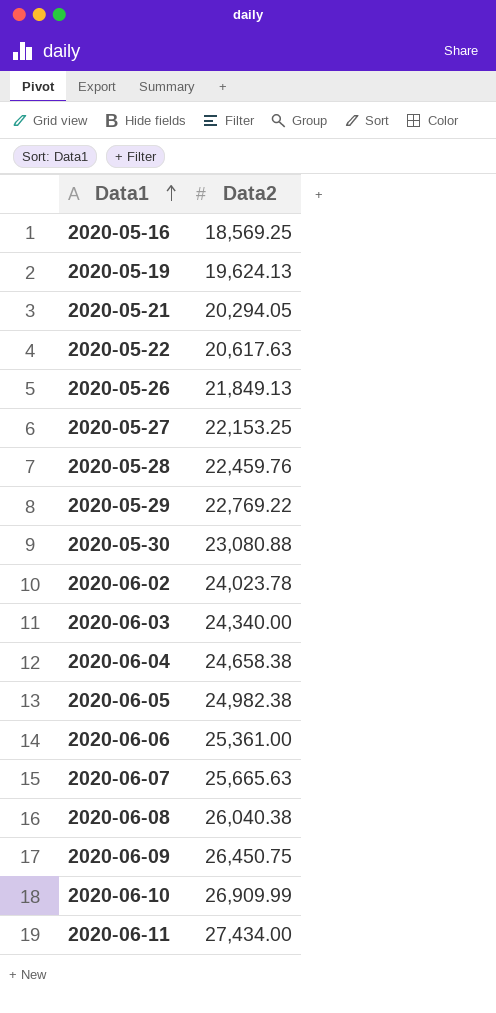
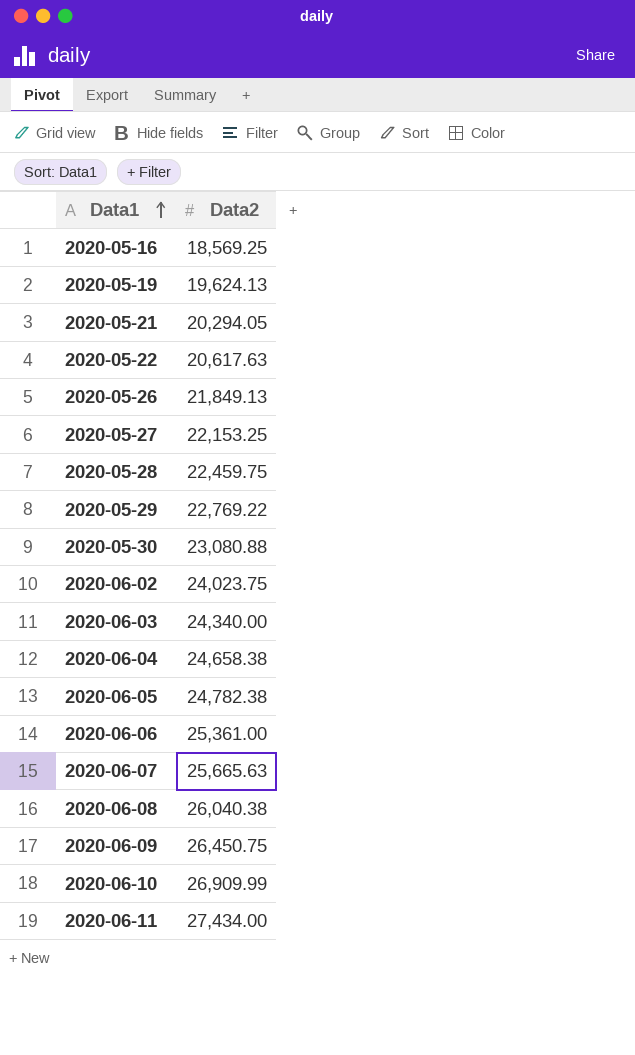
2020-05-28 | Data2: 22,459.76 -> 22,459.75
2020-06-02 | Data2: 24,023.78 -> 24,023.75
2020-06-05 | Data2: 24,982.38 -> 24,782.38

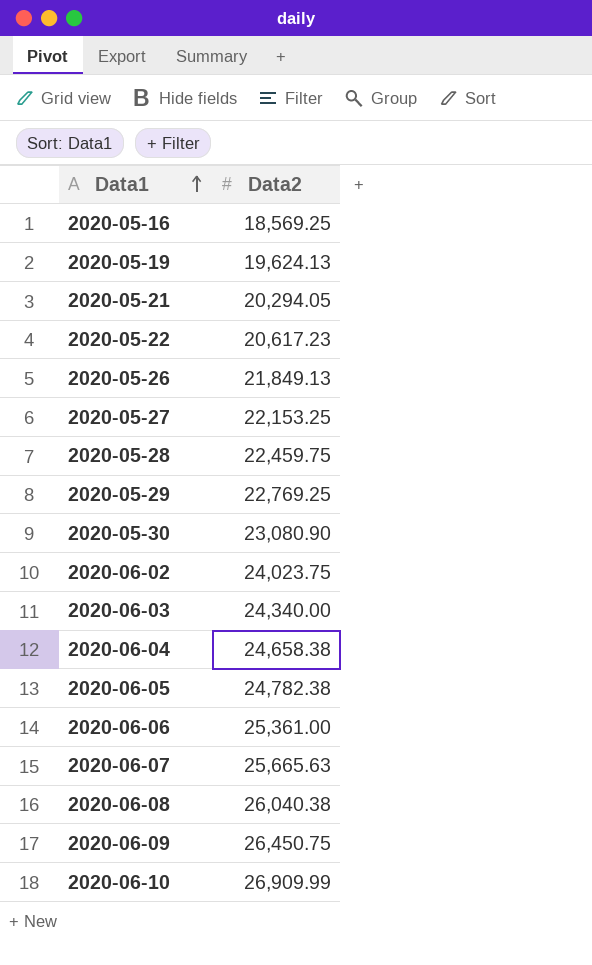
row 2020-06-11: 27,434.00 -> none
2020-05-22 | Data2: 20,617.63 -> 20,617.23
2020-05-29 | Data2: 22,769.22 -> 22,769.25
2020-05-30 | Data2: 23,080.88 -> 23,080.90

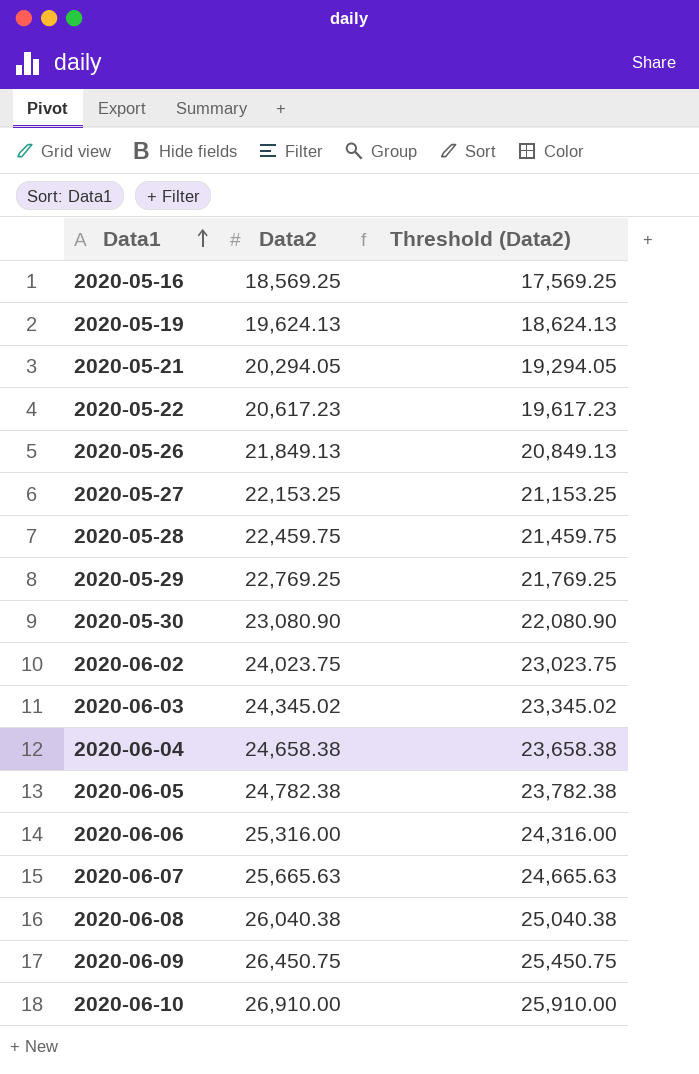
column Threshold (Data2) | formula: none -> [Data2] - 1000
2020-06-03 | Data2: 24,340.00 -> 24,345.02
2020-06-06 | Data2: 25,361.00 -> 25,316.00
2020-06-10 | Data2: 26,909.99 -> 26,910.00

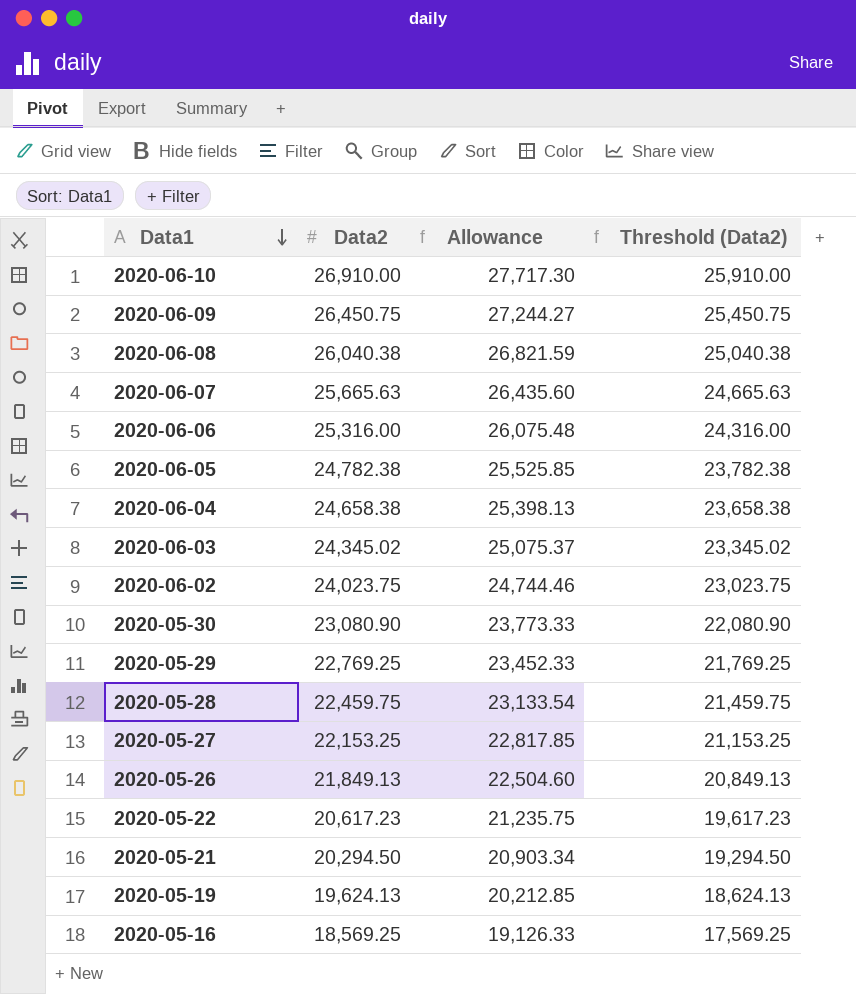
row order: Data1 ascending -> Data1 descending
column Allowance | formula: none -> [Data2] * 1.03
2020-05-21 | Data2: 20,294.05 -> 20,294.50
2020-05-21 | Threshold (Data2): 19,294.05 -> 19,294.50

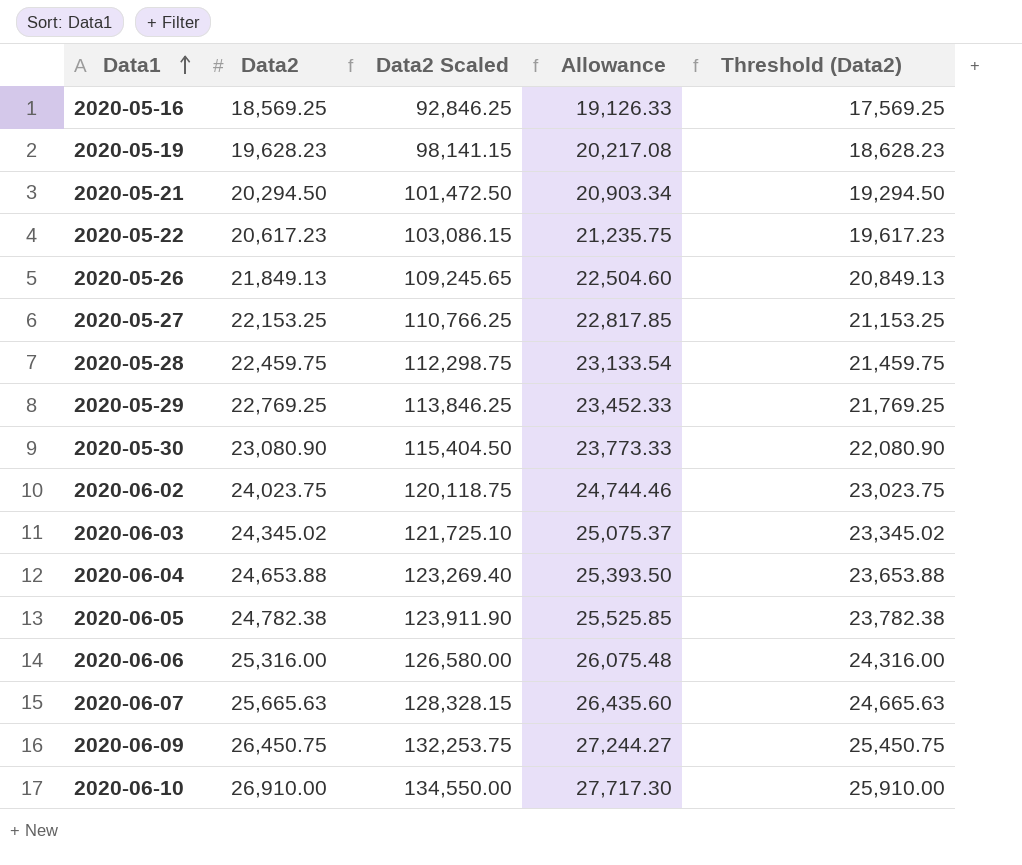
row order: Data1 descending -> Data1 ascending
column Data2 Scaled | formula: none -> [Data2] * 5
row 2020-06-08: 26,040.38 | 26,821.59 | 25,040.38 -> none
2020-05-19 | Data2: 19,624.13 -> 19,628.23
2020-05-19 | Allowance: 20,212.85 -> 20,217.08
2020-05-19 | Threshold (Data2): 18,624.13 -> 18,628.23
2020-06-04 | Data2: 24,658.38 -> 24,653.88
2020-06-04 | Allowance: 25,398.13 -> 25,393.50
2020-06-04 | Threshold (Data2): 23,658.38 -> 23,653.88

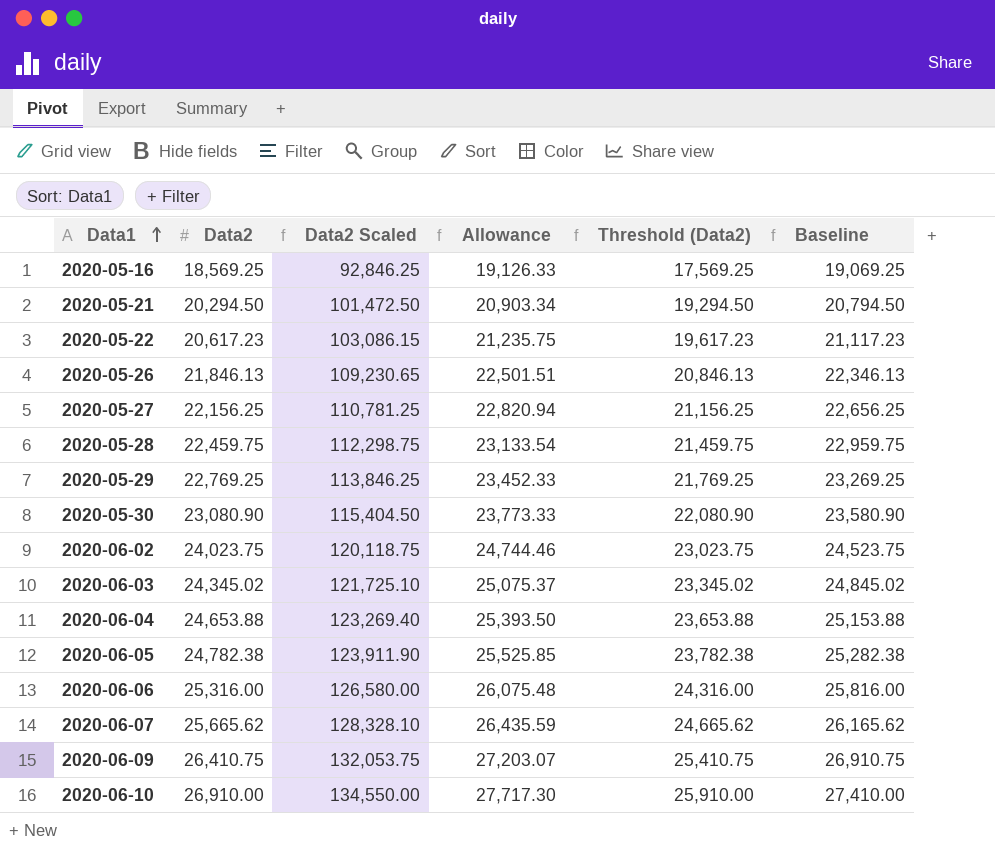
column Baseline | formula: none -> [Data2] + 500
row 2020-05-19: 19,628.23 | 98,141.15 | 20,217.08 | 18,628.23 -> none
2020-05-26 | Data2: 21,849.13 -> 21,846.13
2020-05-26 | Data2 Scaled: 109,245.65 -> 109,230.65
2020-05-26 | Allowance: 22,504.60 -> 22,501.51
2020-05-26 | Threshold (Data2): 20,849.13 -> 20,846.13
2020-05-27 | Data2: 22,153.25 -> 22,156.25
2020-05-27 | Data2 Scaled: 110,766.25 -> 110,781.25
2020-05-27 | Allowance: 22,817.85 -> 22,820.94
2020-05-27 | Threshold (Data2): 21,153.25 -> 21,156.25
2020-06-07 | Data2: 25,665.63 -> 25,665.62
2020-06-07 | Data2 Scaled: 128,328.15 -> 128,328.10
2020-06-07 | Allowance: 26,435.60 -> 26,435.59
2020-06-07 | Threshold (Data2): 24,665.63 -> 24,665.62
2020-06-09 | Data2: 26,450.75 -> 26,410.75
2020-06-09 | Data2 Scaled: 132,253.75 -> 132,053.75
2020-06-09 | Allowance: 27,244.27 -> 27,203.07
2020-06-09 | Threshold (Data2): 25,450.75 -> 25,410.75

